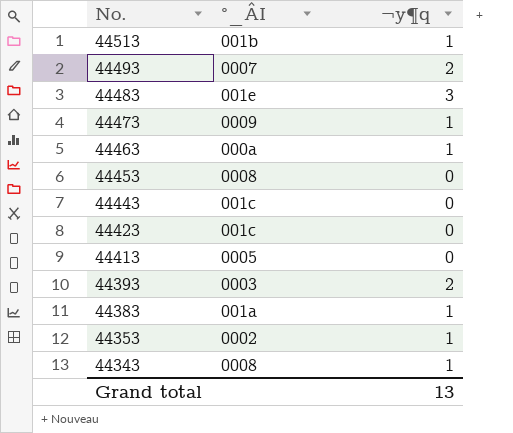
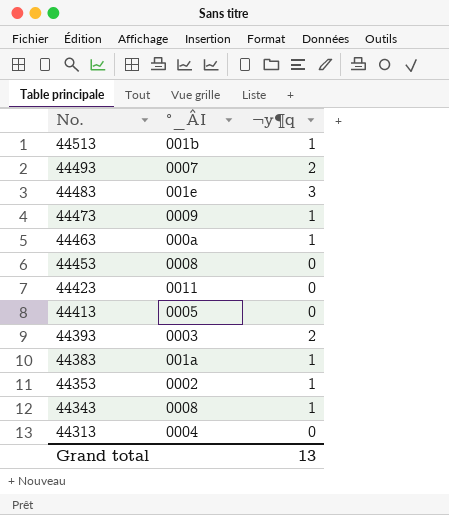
row 44443: 001c | 0 -> none
44423 | °_ÂI: 001c -> 0011
row 44313: none -> 0004 | 0

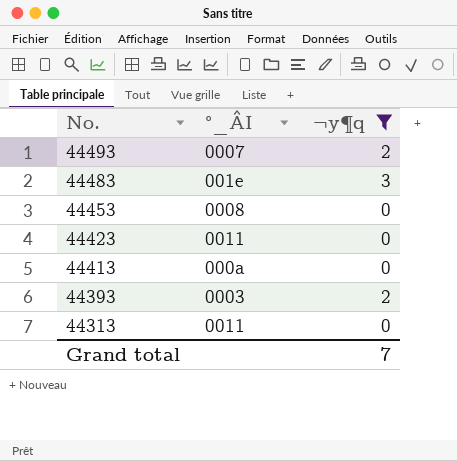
filter: none -> ¬y¶q != 1
44413 | °_ÂI: 0005 -> 000a
44313 | °_ÂI: 0004 -> 0011
Grand total | ¬y¶q: 13 -> 7

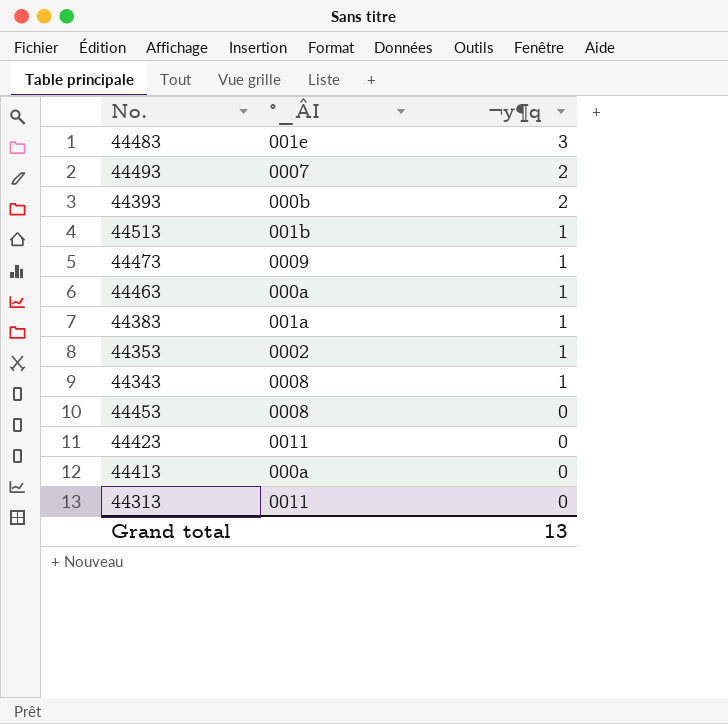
filter: ¬y¶q != 1 -> none
row order: No. descending -> ¬y¶q descending
44393 | °_ÂI: 0003 -> 000b
Grand total | ¬y¶q: 7 -> 13

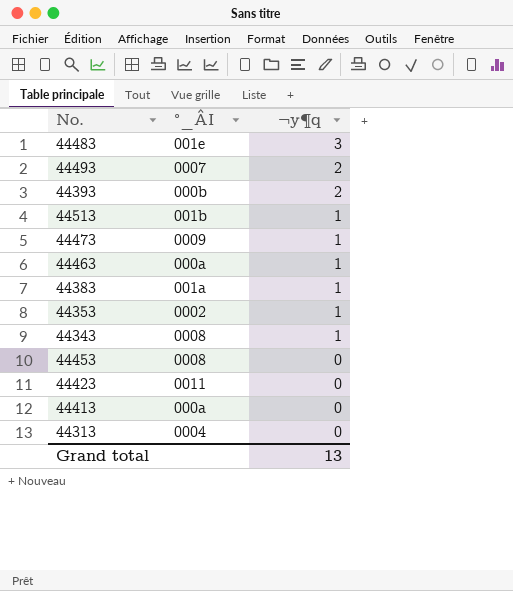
44313 | °_ÂI: 0011 -> 0004

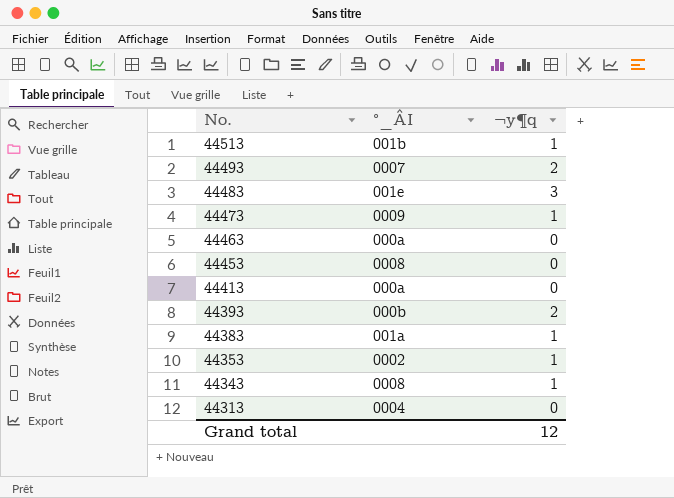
row order: ¬y¶q descending -> No. descending
row 44423: 0011 | 0 -> none
44463 | ¬y¶q: 1 -> 0
Grand total | ¬y¶q: 13 -> 12

